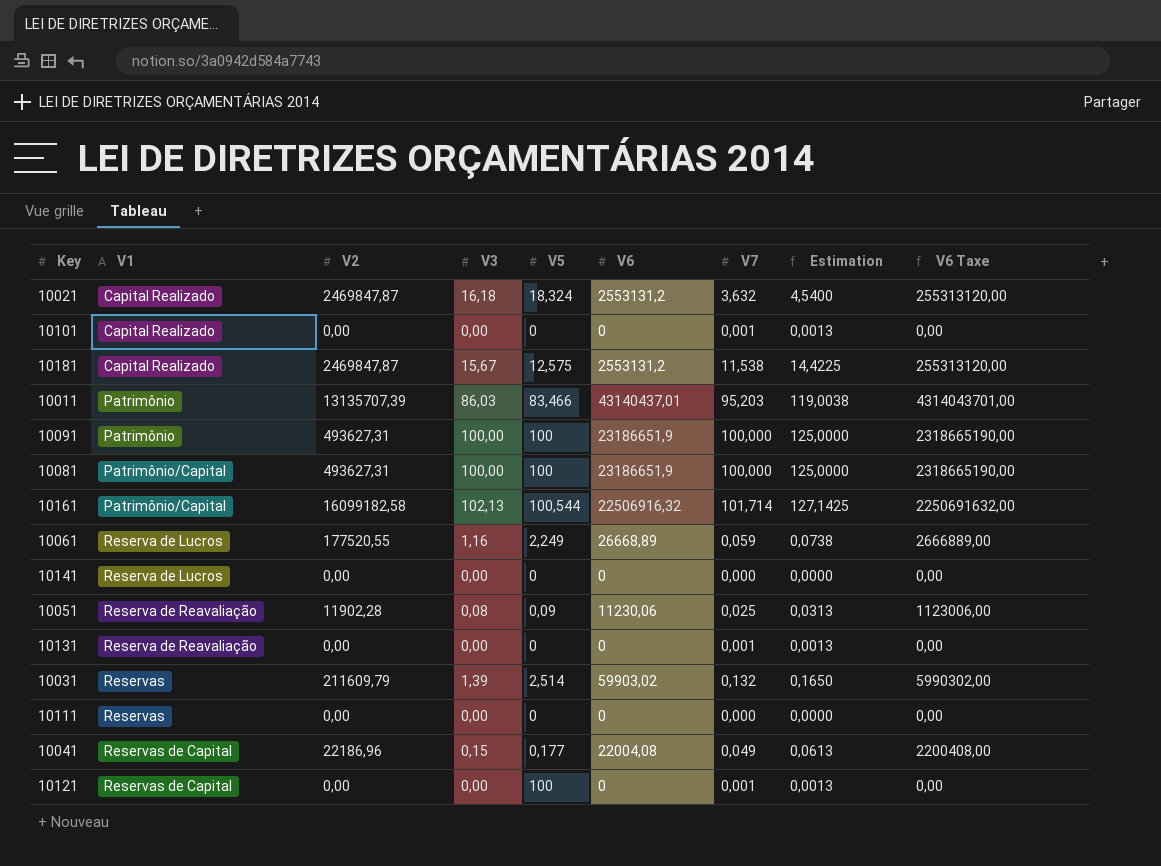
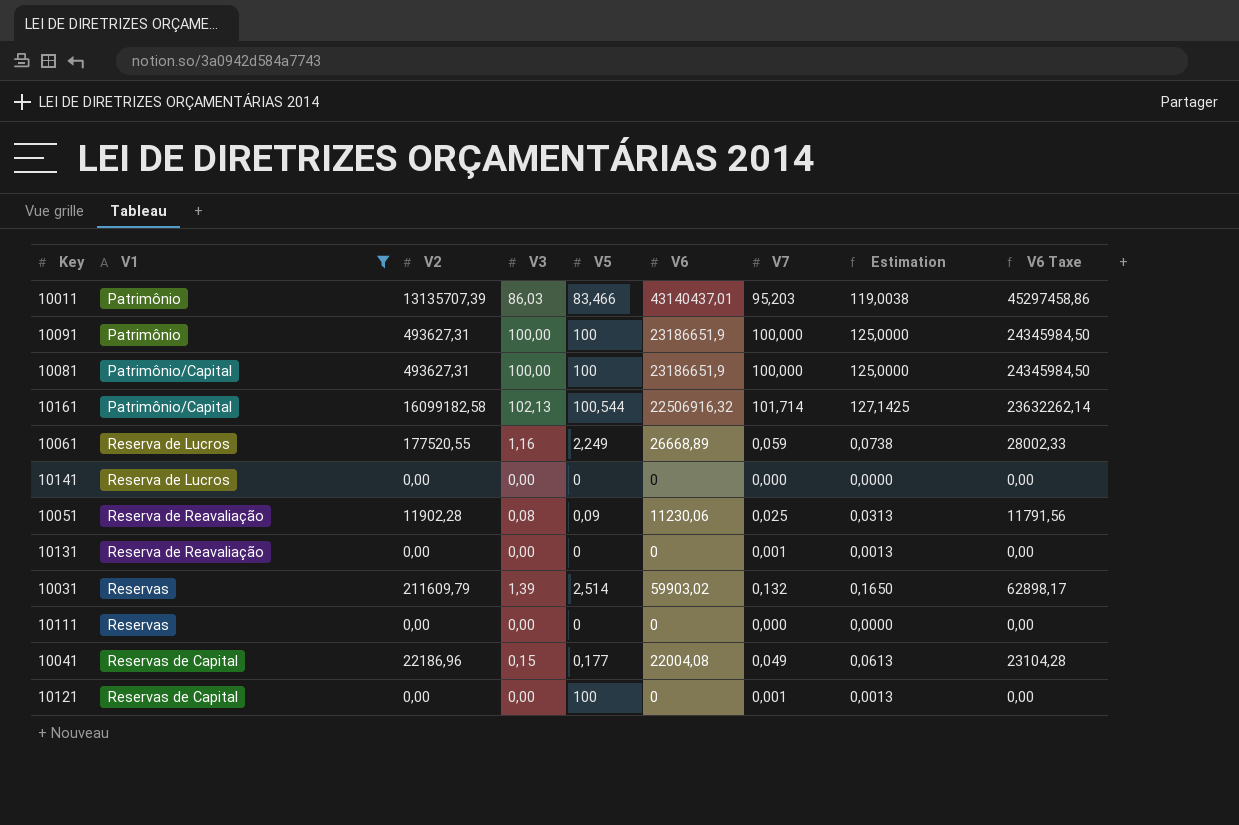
filter: none -> V1 != Capital Realizado
column V6 Taxe | formula: [V6] * 100 -> [V6] * 1,05

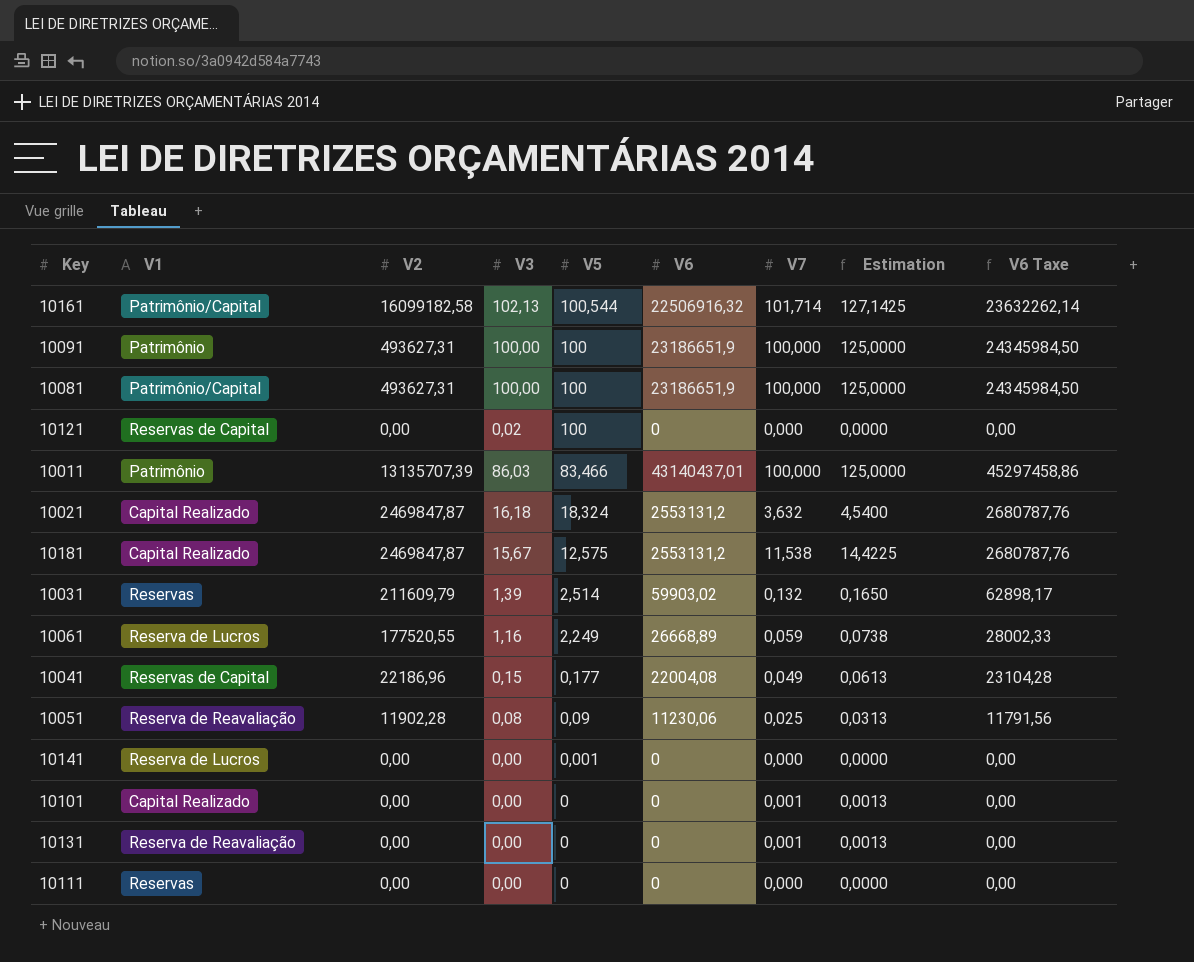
filter: V1 != Capital Realizado -> none
row order: V1 ascending -> V5 descending
10121 | V3: 0,00 -> 0,02
10121 | V7: 0,001 -> 0,000
10121 | Estimation: 0,0013 -> 0,0000
10011 | V7: 95,203 -> 100,000
10011 | Estimation: 119,0038 -> 125,0000
10141 | V5: 0 -> 0,001

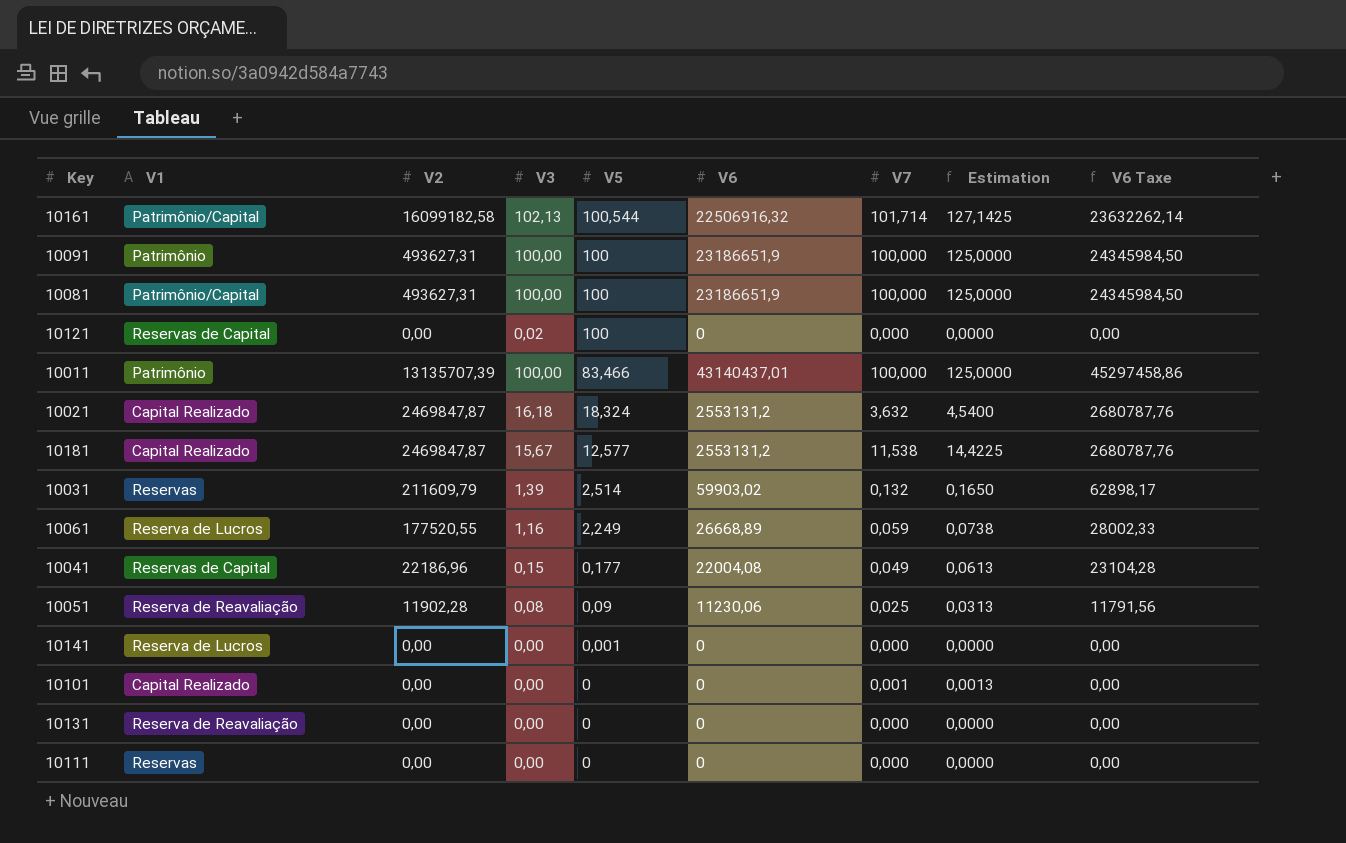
10011 | V3: 86,03 -> 100,00
10181 | V5: 12,575 -> 12,577
10131 | V7: 0,001 -> 0,000
10131 | Estimation: 0,0013 -> 0,0000

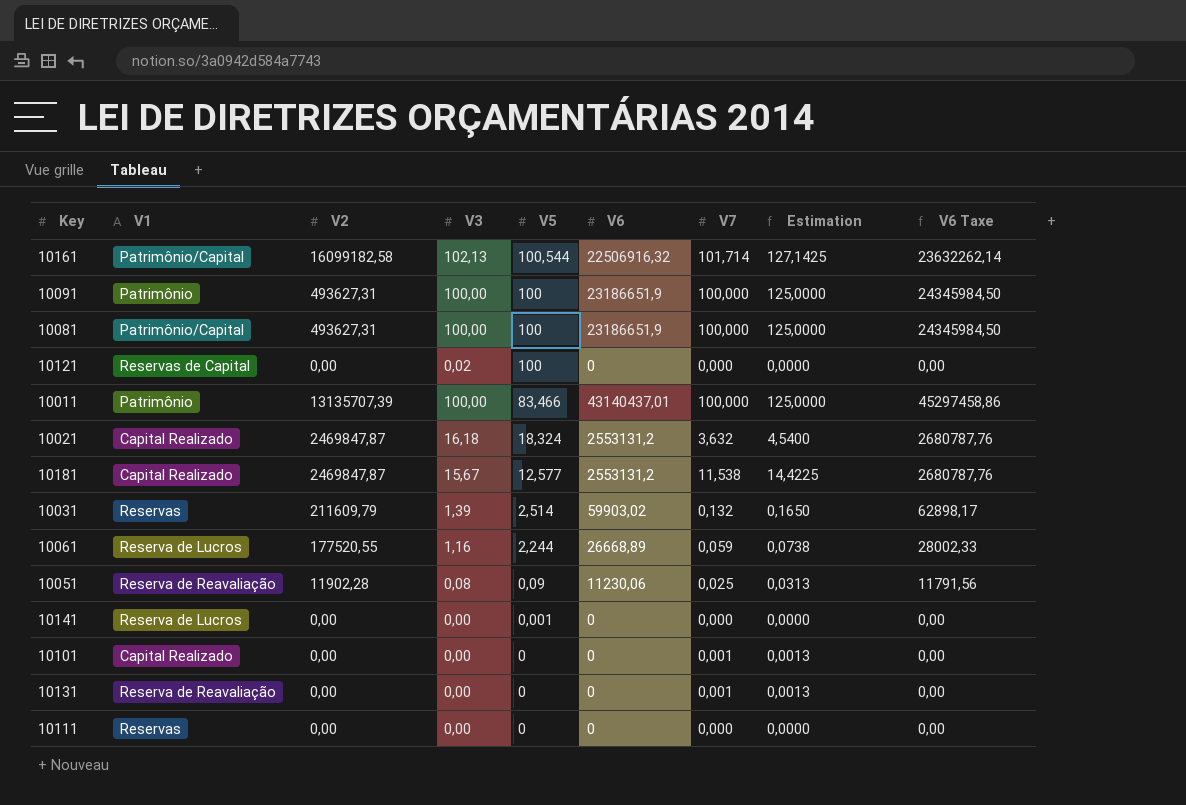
row 10041: Reservas de Capital | 22186,96 | 0,15 | 0,177 | 22004,08 | 0,049 | 0,0613 | 23104,28 -> none
10061 | V5: 2,249 -> 2,244
10131 | V7: 0,000 -> 0,001
10131 | Estimation: 0,0000 -> 0,0013

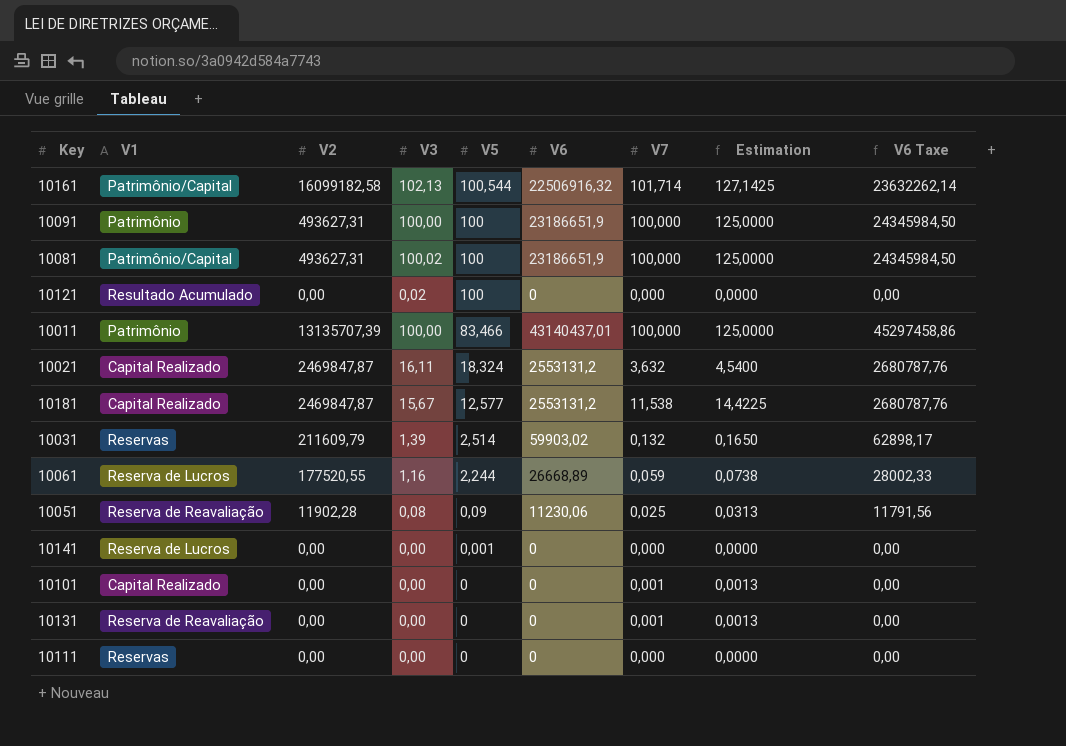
10081 | V3: 100,00 -> 100,02
10121 | V1: Reservas de Capital -> Resultado Acumulado
10021 | V3: 16,18 -> 16,11

